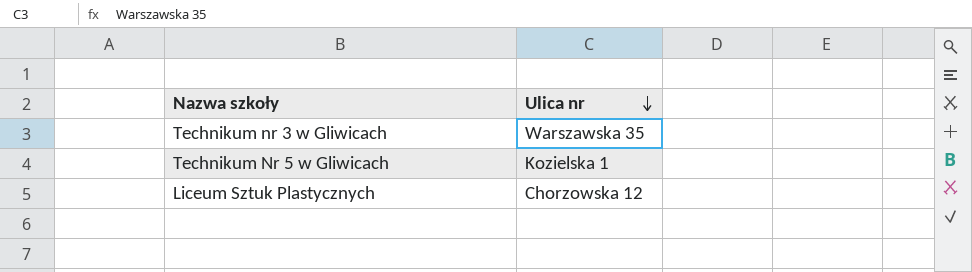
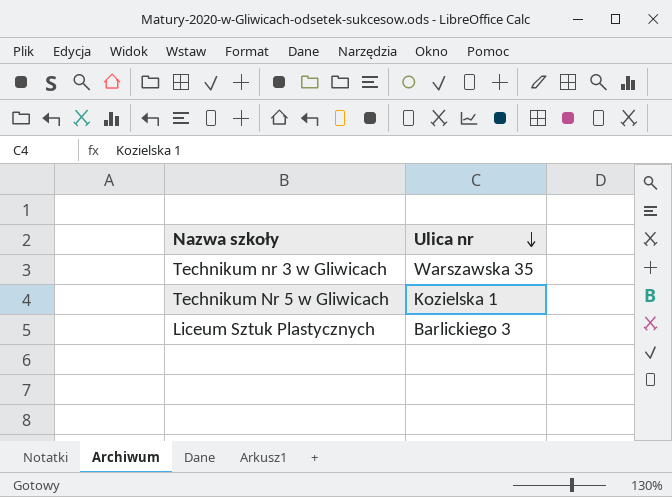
Liceum Sztuk Plastycznych | Ulica nr: Chorzowska 12 -> Barlickiego 3

